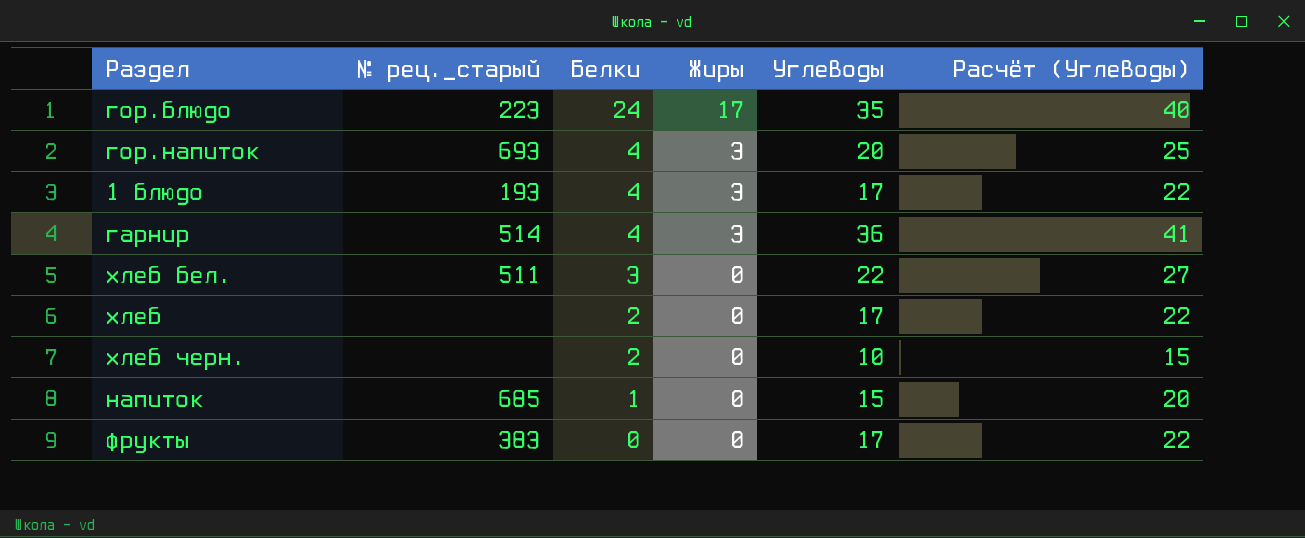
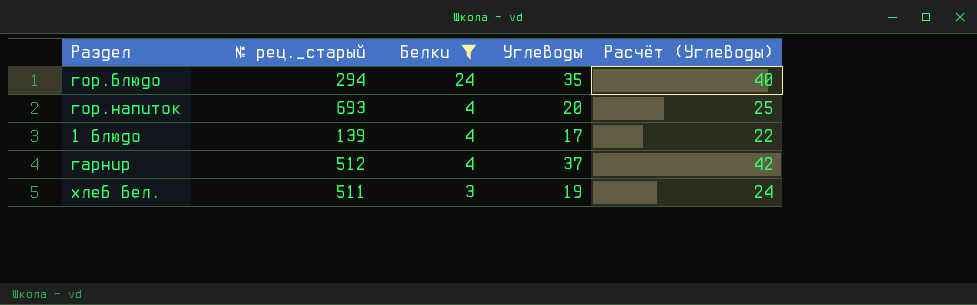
filter: none -> Белки >= 3
column Жиры | position: 4 -> none
гор.блюдо | № рец._старый: 223 -> 294
1 блюдо | № рец._старый: 193 -> 139
гарнир | № рец._старый: 514 -> 512
гарнир | Углеводы: 36 -> 37
гарнир | Расчёт (Углеводы): 41 -> 42
хлеб бел. | Углеводы: 22 -> 19
хлеб бел. | Расчёт (Углеводы): 27 -> 24

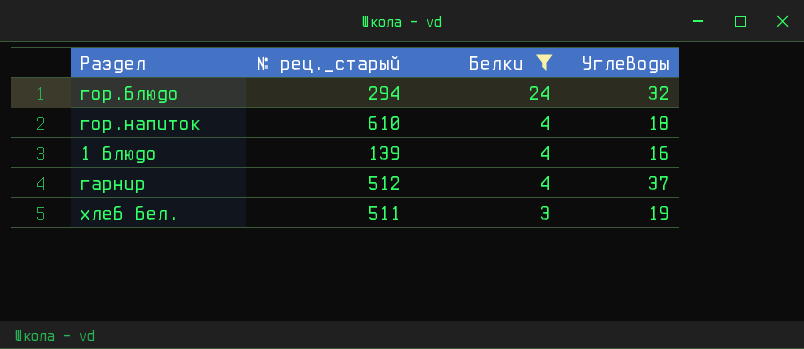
column Расчёт (Углеводы) | formula: [Углеводы] + 5 -> none
гор.блюдо | Углеводы: 35 -> 32
гор.напиток | № рец._старый: 693 -> 610
гор.напиток | Углеводы: 20 -> 18
1 блюдо | Углеводы: 17 -> 16

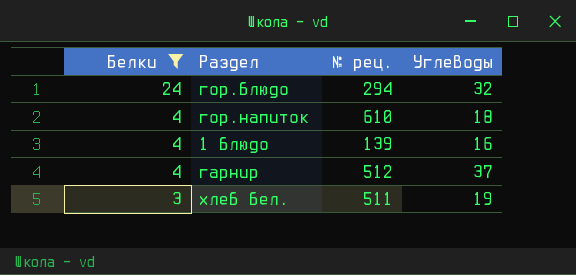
column Белки | position: 3 -> 1
column name: № рец._старый -> № рец.

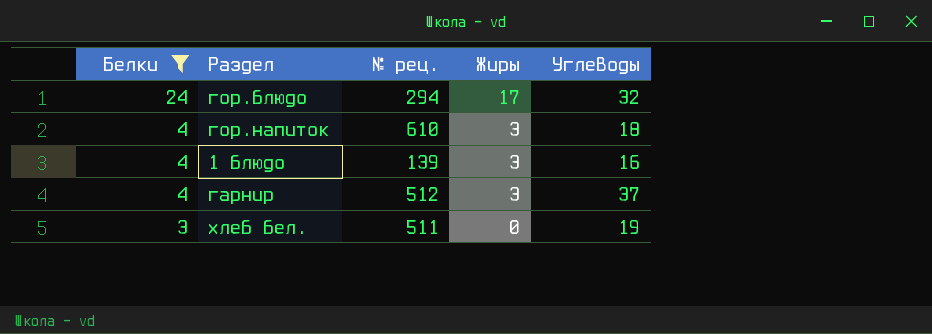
column Жиры | position: none -> 4

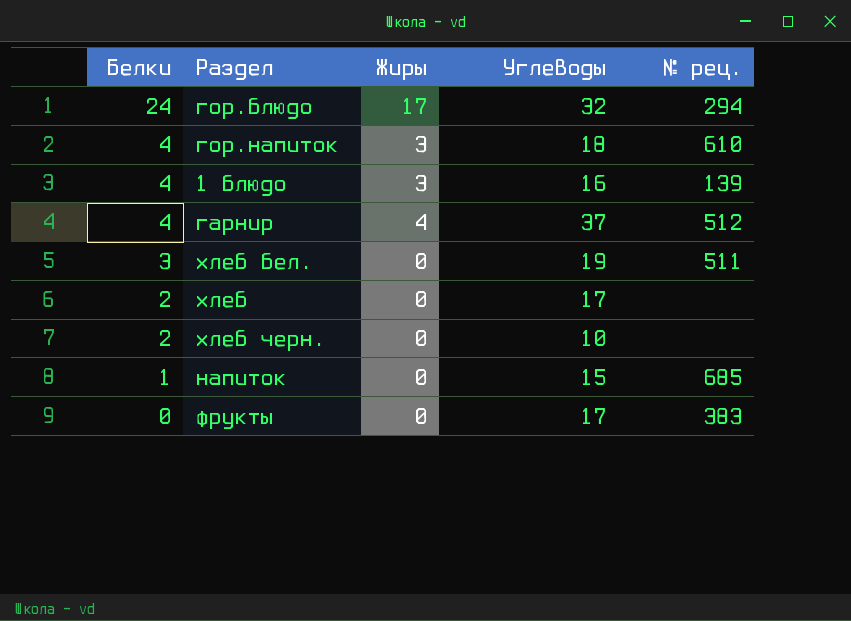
filter: Белки >= 3 -> none
column № рец. | position: 3 -> 5
гарнир | Жиры: 3 -> 4

